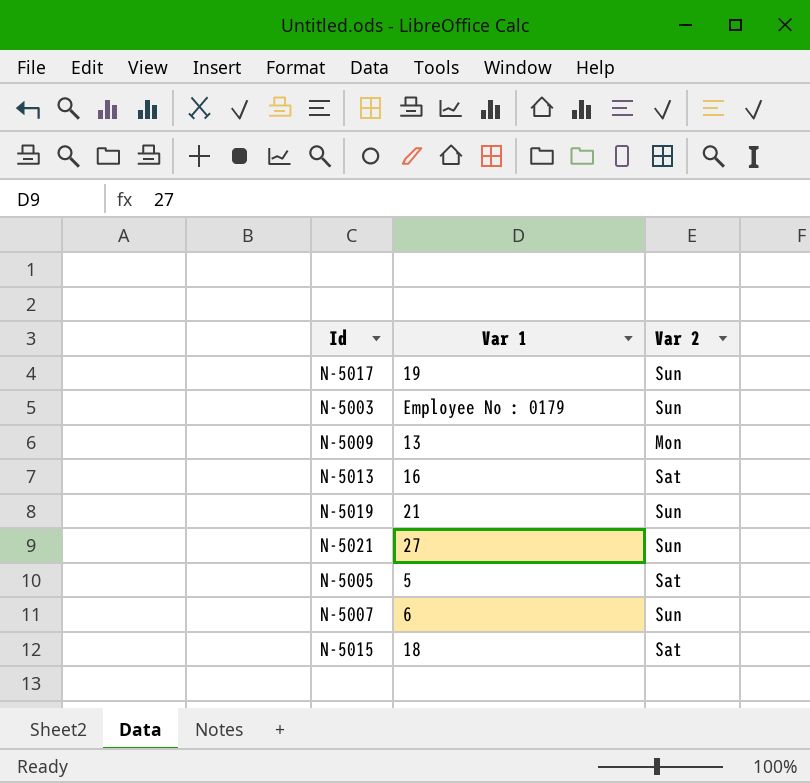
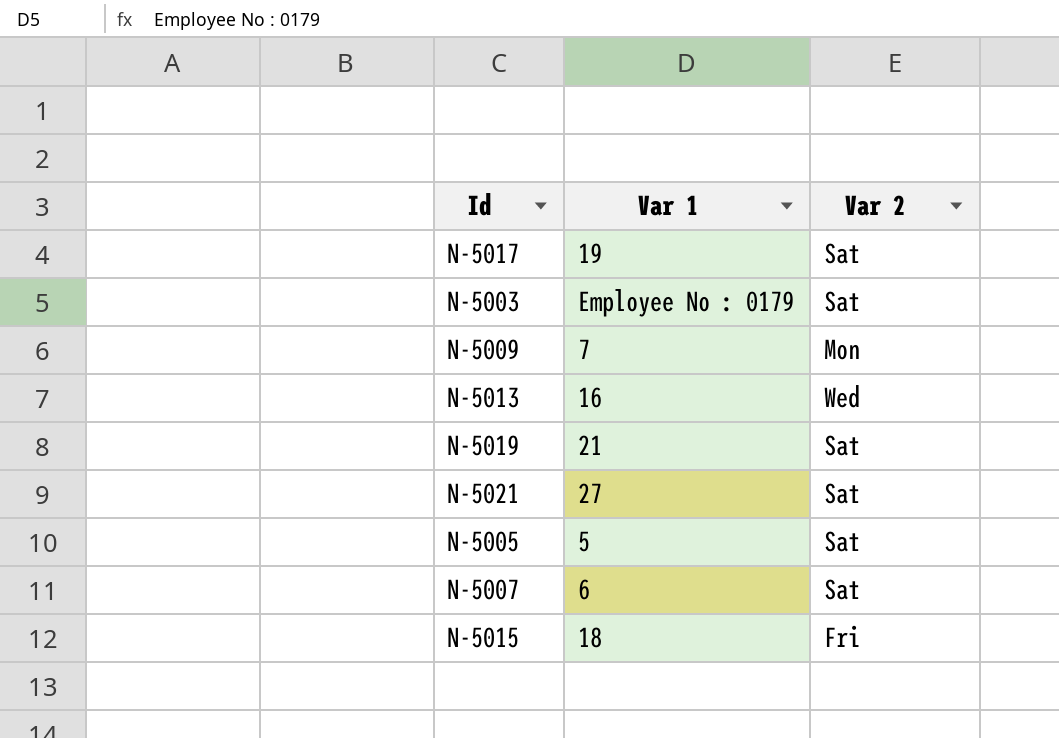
N-5017 | Var 2: Sun -> Sat
N-5003 | Var 2: Sun -> Sat
N-5009 | Var 1: 13 -> 7
N-5013 | Var 2: Sat -> Wed
N-5019 | Var 2: Sun -> Sat
N-5021 | Var 2: Sun -> Sat
N-5007 | Var 2: Sun -> Sat
N-5015 | Var 2: Sat -> Fri

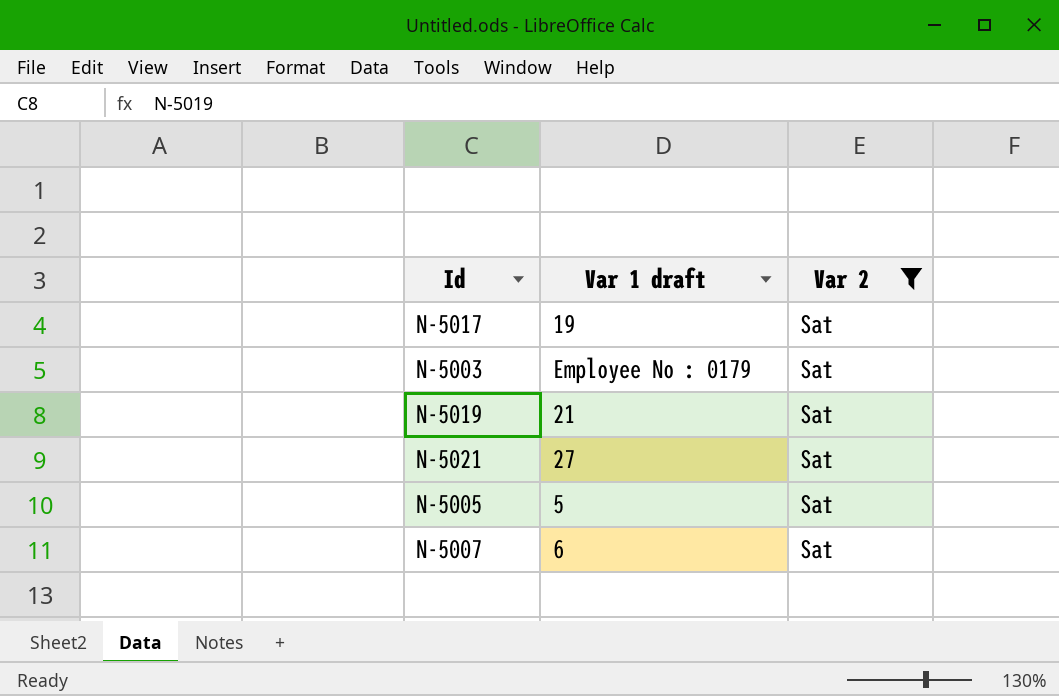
filter: none -> Var 2 = Sat
column name: Var 1 -> Var 1 draft

